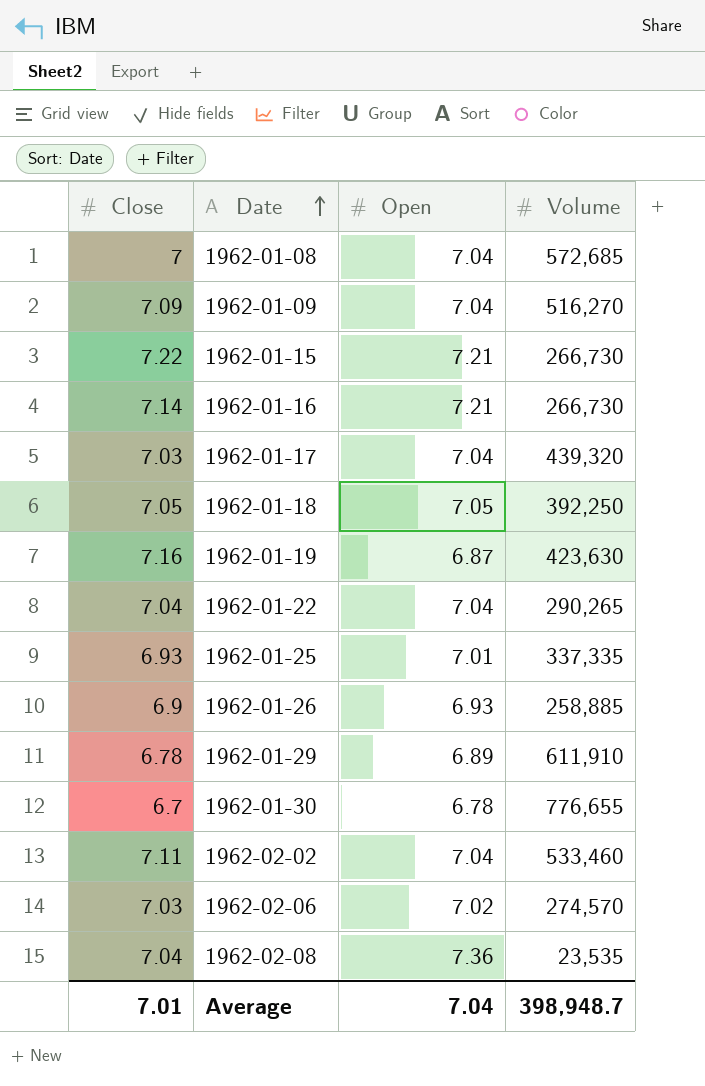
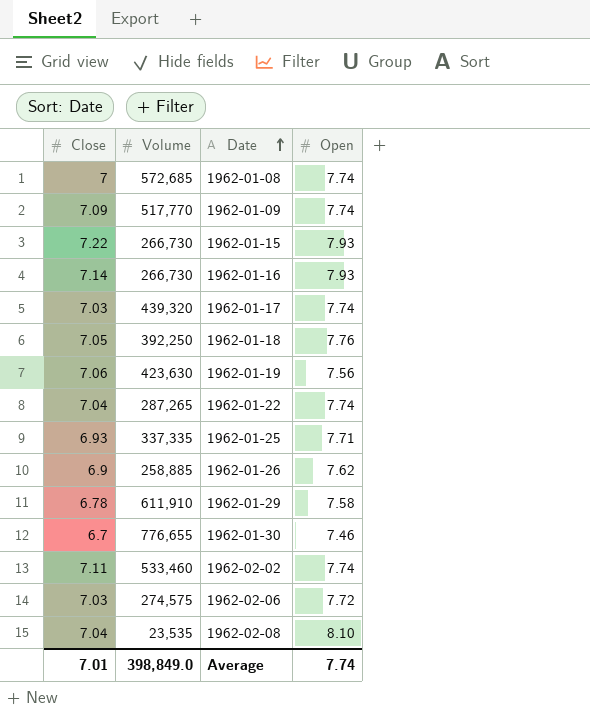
column Volume | position: 4 -> 2
1962-01-08 | Open: 7.04 -> 7.74
1962-01-09 | Volume: 516,270 -> 517,770
1962-01-09 | Open: 7.04 -> 7.74
1962-01-15 | Open: 7.21 -> 7.93
1962-01-16 | Open: 7.21 -> 7.93
1962-01-17 | Open: 7.04 -> 7.74
1962-01-18 | Open: 7.05 -> 7.76
1962-01-19 | Close: 7.16 -> 7.06
1962-01-19 | Open: 6.87 -> 7.56
1962-01-22 | Volume: 290,265 -> 287,265
1962-01-22 | Open: 7.04 -> 7.74
1962-01-25 | Open: 7.01 -> 7.71
1962-01-26 | Open: 6.93 -> 7.62
1962-01-29 | Open: 6.89 -> 7.58
1962-01-30 | Open: 6.78 -> 7.46
1962-02-02 | Open: 7.04 -> 7.74
1962-02-06 | Volume: 274,570 -> 274,575
1962-02-06 | Open: 7.02 -> 7.72
1962-02-08 | Open: 7.36 -> 8.10
Average | Volume: 398,948.7 -> 398,849.0
Average | Open: 7.04 -> 7.74

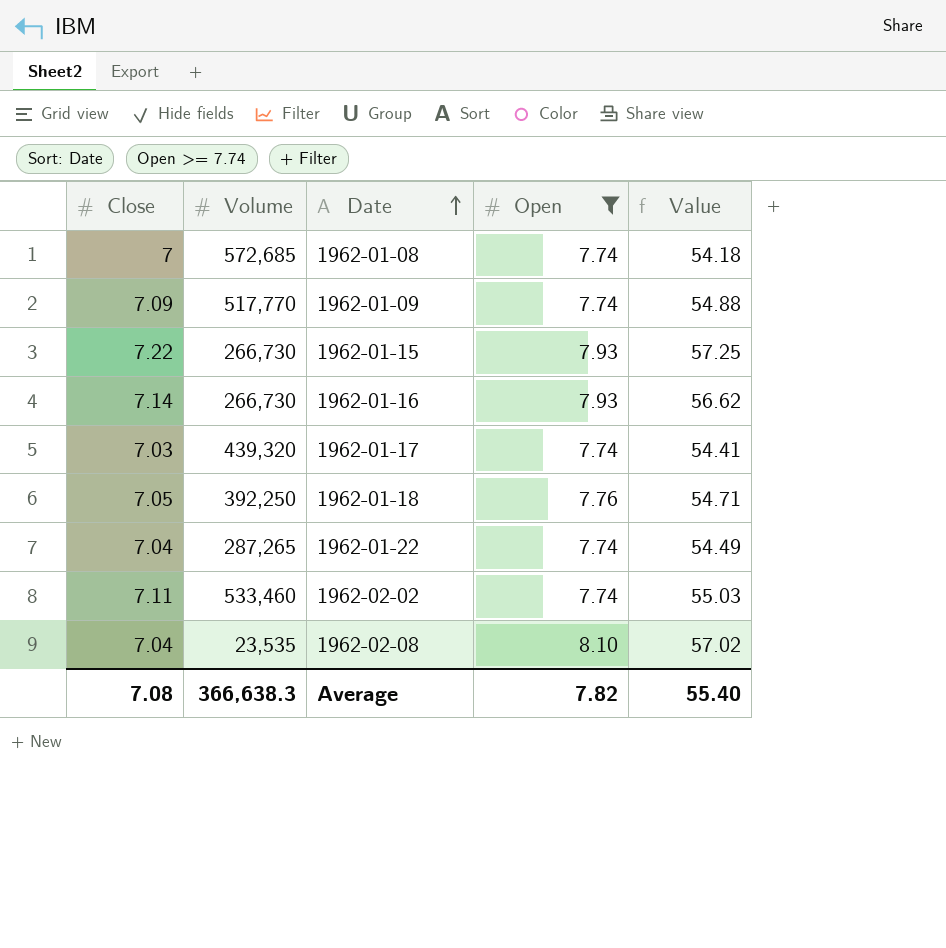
filter: none -> Open >= 7.74
column Value | formula: none -> [Close] * [Open]
Average | Close: 7.01 -> 7.08
Average | Volume: 398,849.0 -> 366,638.3
Average | Open: 7.74 -> 7.82

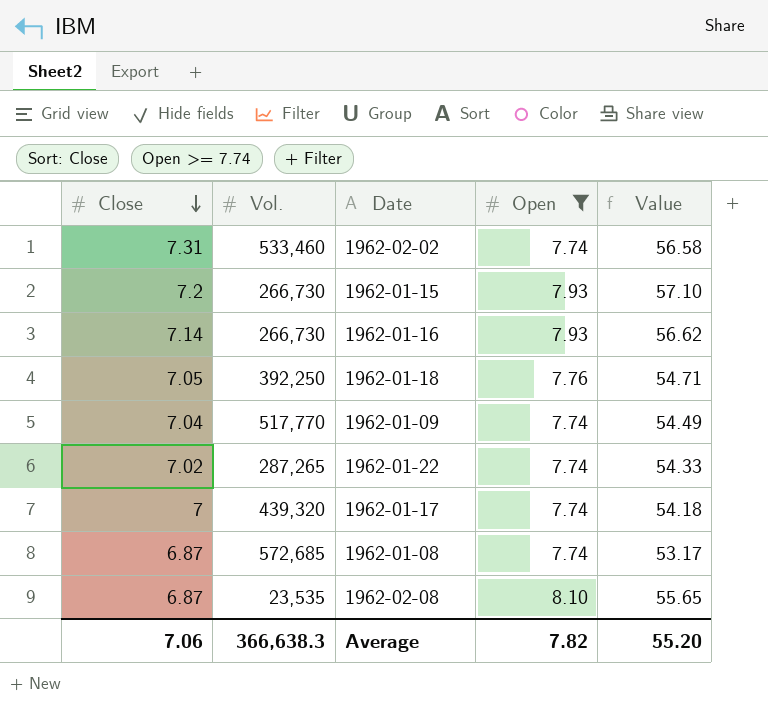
row order: Date ascending -> Close descending
column name: Volume -> Vol.
1962-02-02 | Close: 7.11 -> 7.31
1962-02-02 | Value: 55.03 -> 56.58
1962-01-15 | Close: 7.22 -> 7.2
1962-01-15 | Value: 57.25 -> 57.10
1962-01-09 | Close: 7.09 -> 7.04
1962-01-09 | Value: 54.88 -> 54.49
1962-01-22 | Close: 7.04 -> 7.02
1962-01-22 | Value: 54.49 -> 54.33
1962-01-17 | Close: 7.03 -> 7
1962-01-17 | Value: 54.41 -> 54.18
1962-01-08 | Close: 7 -> 6.87
1962-01-08 | Value: 54.18 -> 53.17
1962-02-08 | Close: 7.04 -> 6.87
1962-02-08 | Value: 57.02 -> 55.65
Average | Close: 7.08 -> 7.06
Average | Value: 55.40 -> 55.20

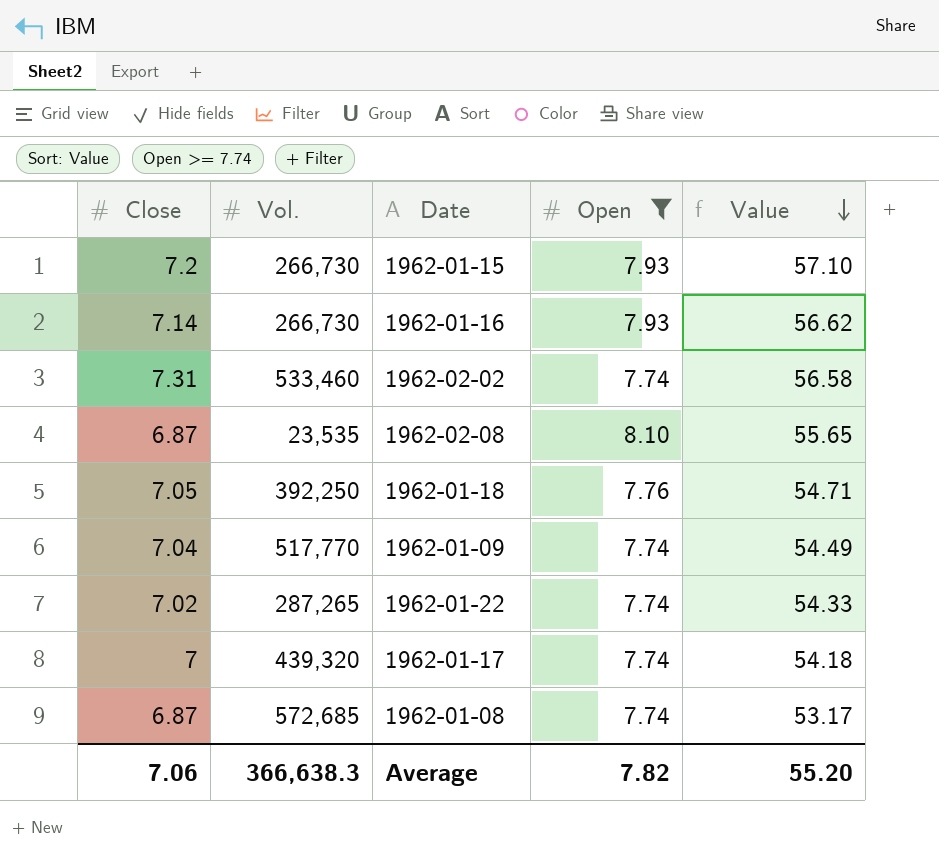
row order: Close descending -> Value descending

